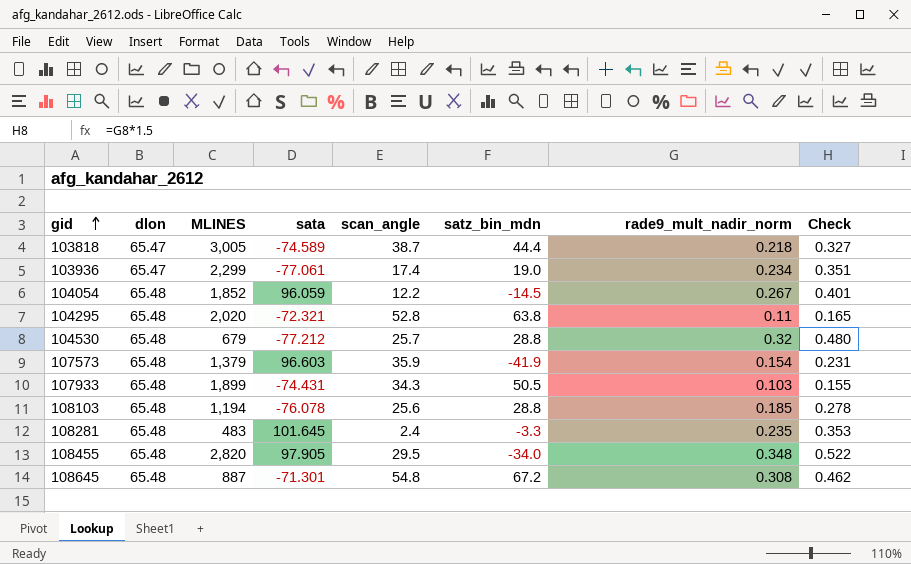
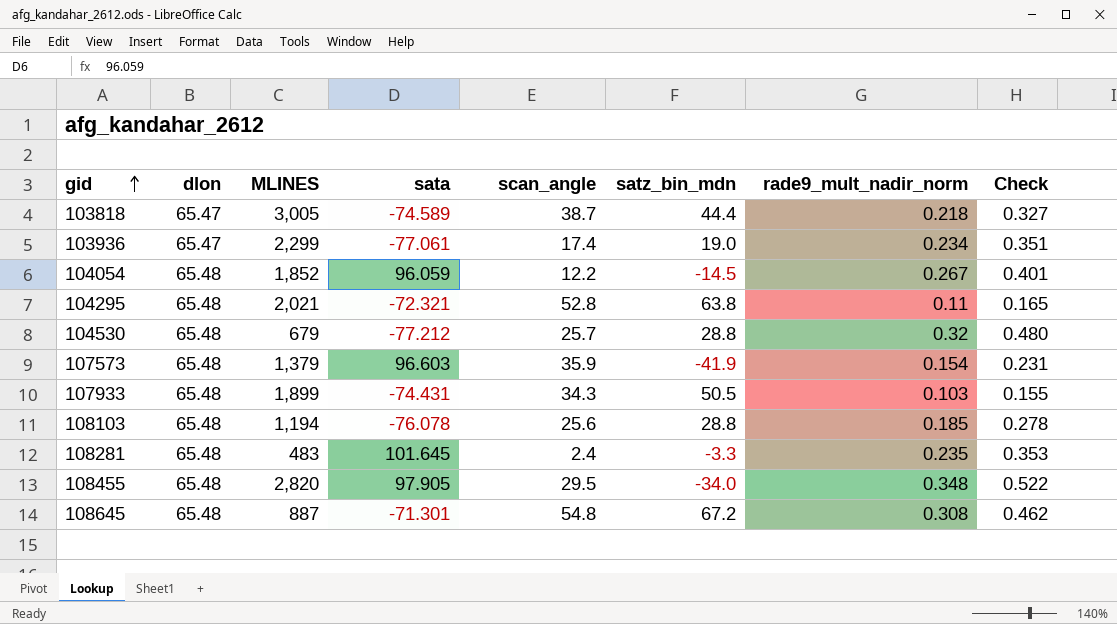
104295 | MLINES: 2,020 -> 2,021

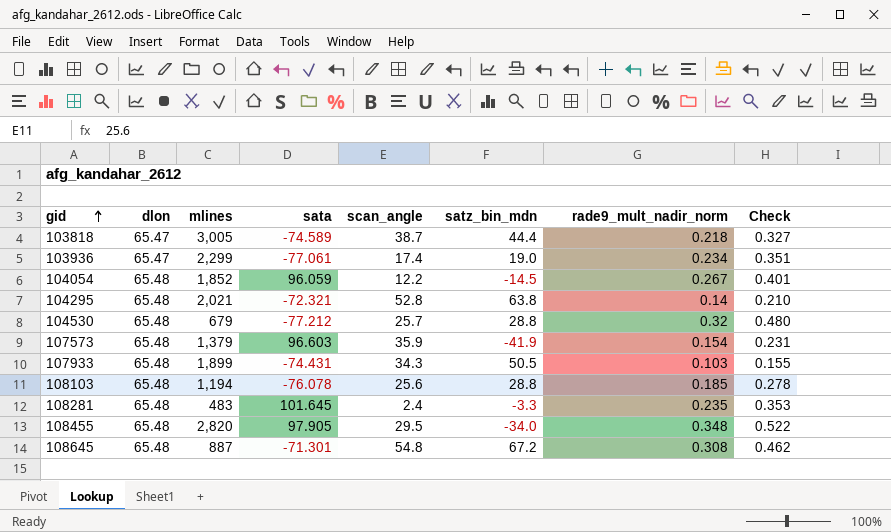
column name: MLINES -> mlines
104295 | rade9_mult_nadir_norm: 0.11 -> 0.14
104295 | Check: 0.165 -> 0.210

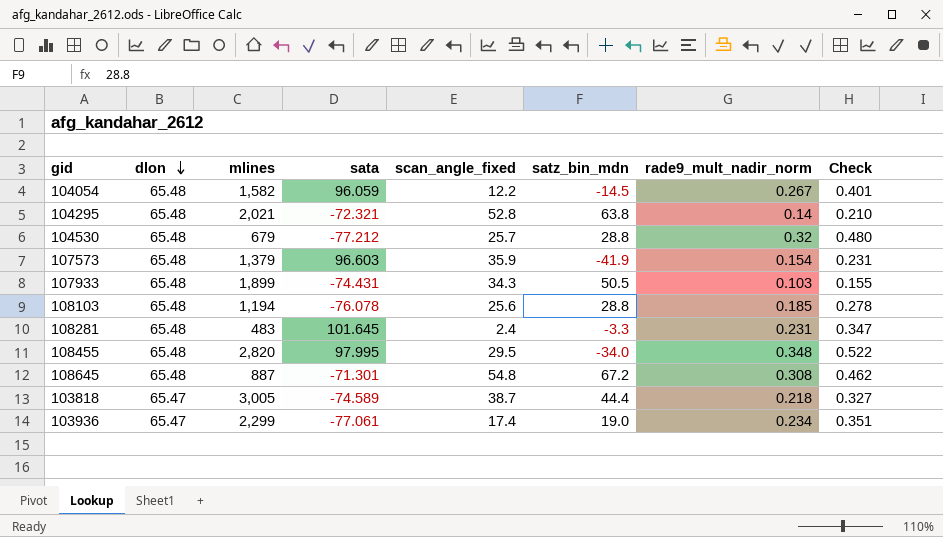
row order: gid ascending -> dlon descending
column name: scan_angle -> scan_angle_fixed
104054 | mlines: 1,852 -> 1,582
108281 | rade9_mult_nadir_norm: 0.235 -> 0.231
108281 | Check: 0.353 -> 0.347
108455 | sata: 97.905 -> 97.995

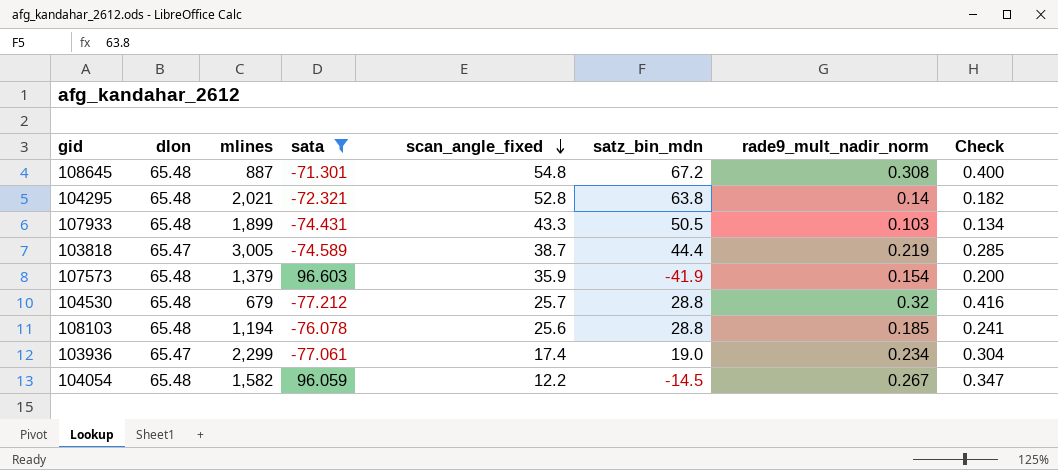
filter: none -> sata <= 96.603
row order: dlon descending -> scan_angle_fixed descending
column Check | formula: [rade9_mult_nadir_norm] * 1.5 -> [rade9_mult_nadir_norm] * 1.3
107933 | scan_angle_fixed: 34.3 -> 43.3
103818 | rade9_mult_nadir_norm: 0.218 -> 0.219

